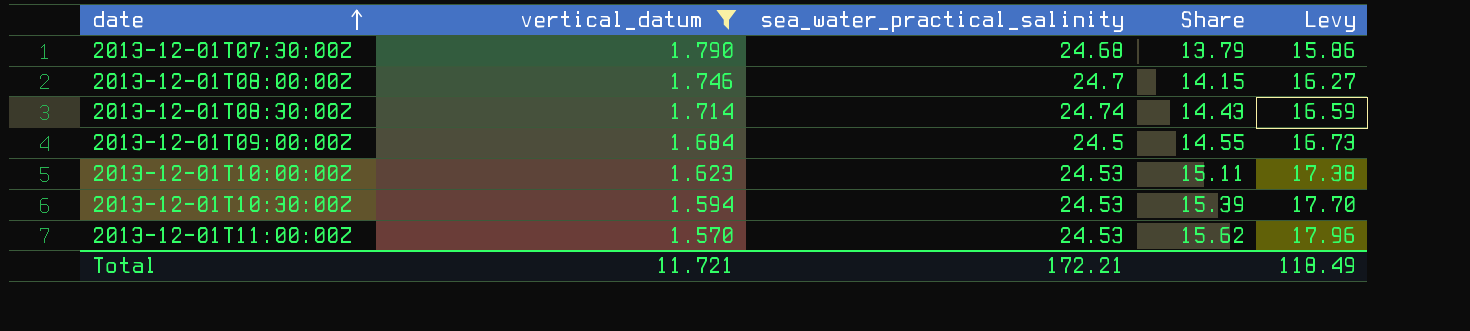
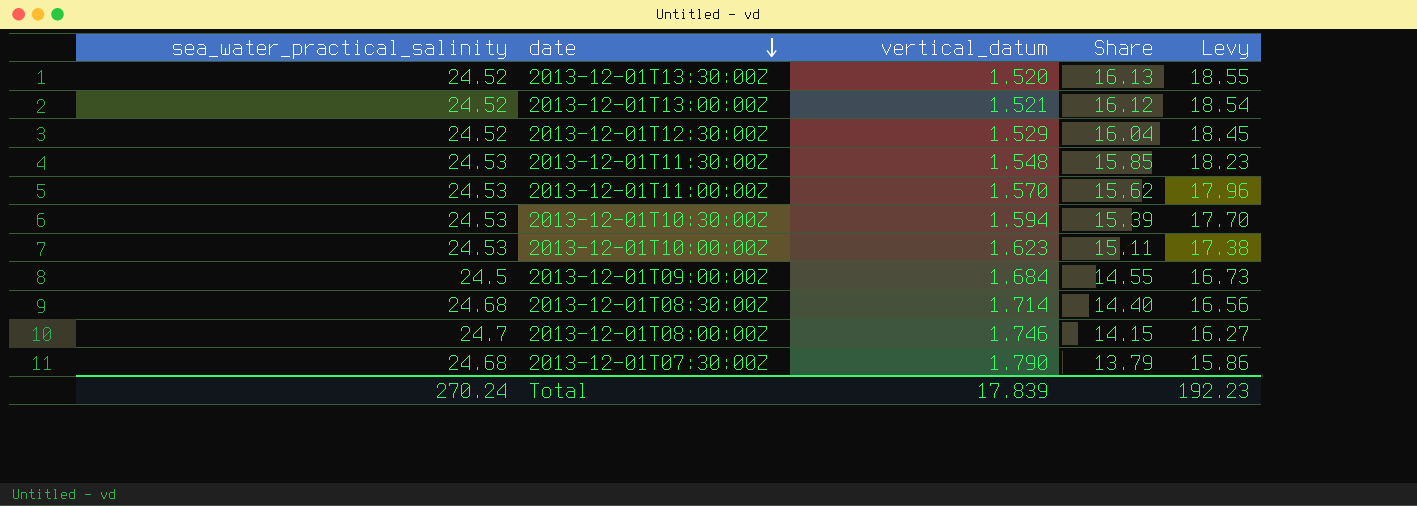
filter: vertical_datum >= 1.570 -> none
row order: date ascending -> date descending
column sea_water_practical_salinity | position: 3 -> 1
2013-12-01T08:30:00Z | sea_water_practical_salinity: 24.74 -> 24.68
2013-12-01T08:30:00Z | Share: 14.43 -> 14.40
2013-12-01T08:30:00Z | Levy: 16.59 -> 16.56
Total | sea_water_practical_salinity: 172.21 -> 270.24
Total | vertical_datum: 11.721 -> 17.839
Total | Levy: 118.49 -> 192.23

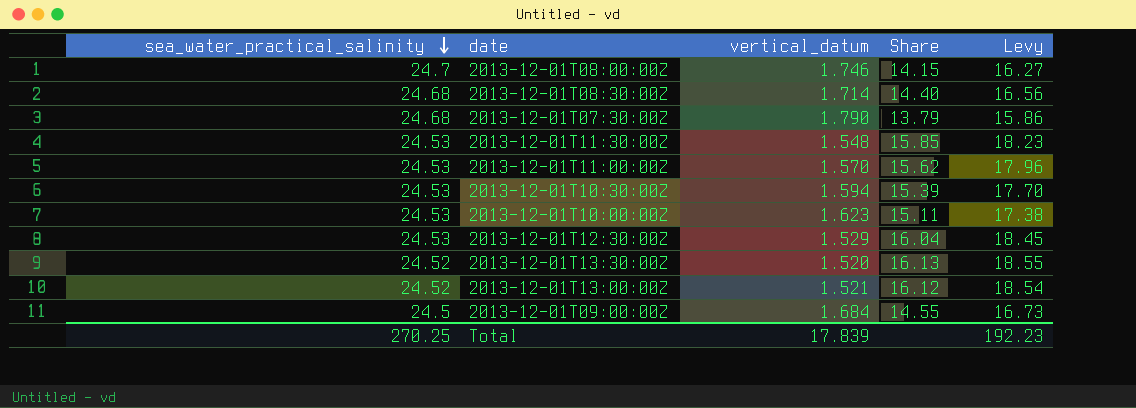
row order: date descending -> sea_water_practical_salinity descending
2013-12-01T12:30:00Z | sea_water_practical_salinity: 24.52 -> 24.53
Total | sea_water_practical_salinity: 270.24 -> 270.25

